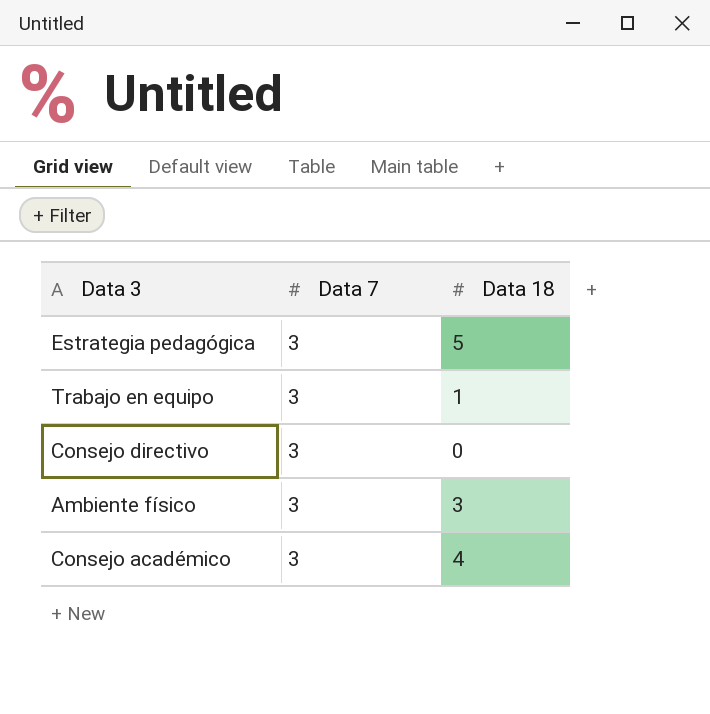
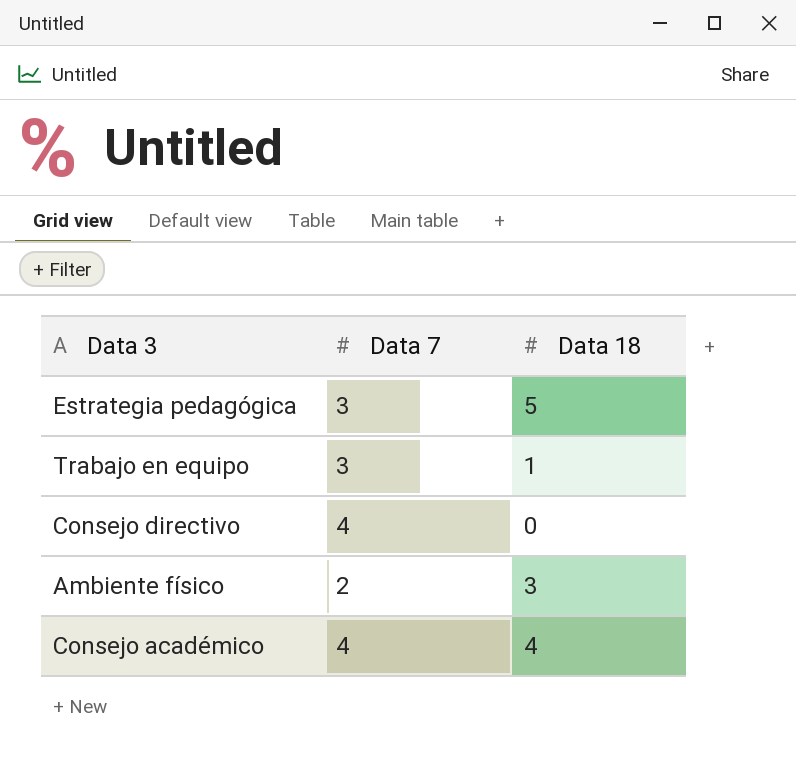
Consejo directivo | Data 7: 3 -> 4
Ambiente físico | Data 7: 3 -> 2
Consejo académico | Data 7: 3 -> 4

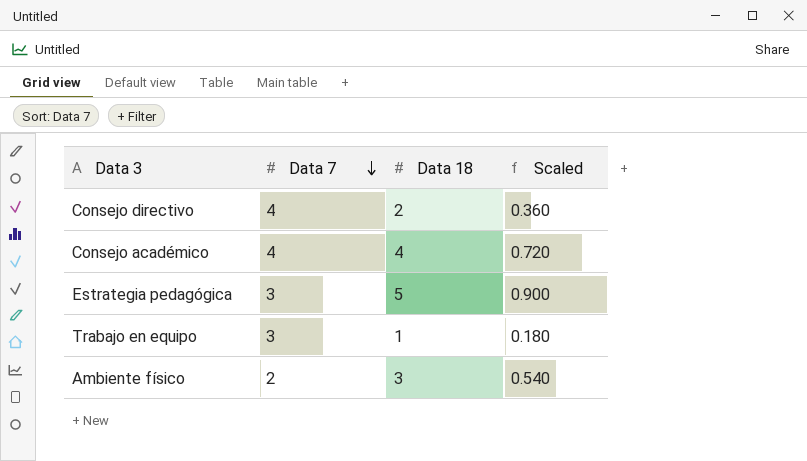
row order: none -> Data 7 descending
column Scaled | formula: none -> [Data 18] * 0.18
Consejo directivo | Data 18: 0 -> 2

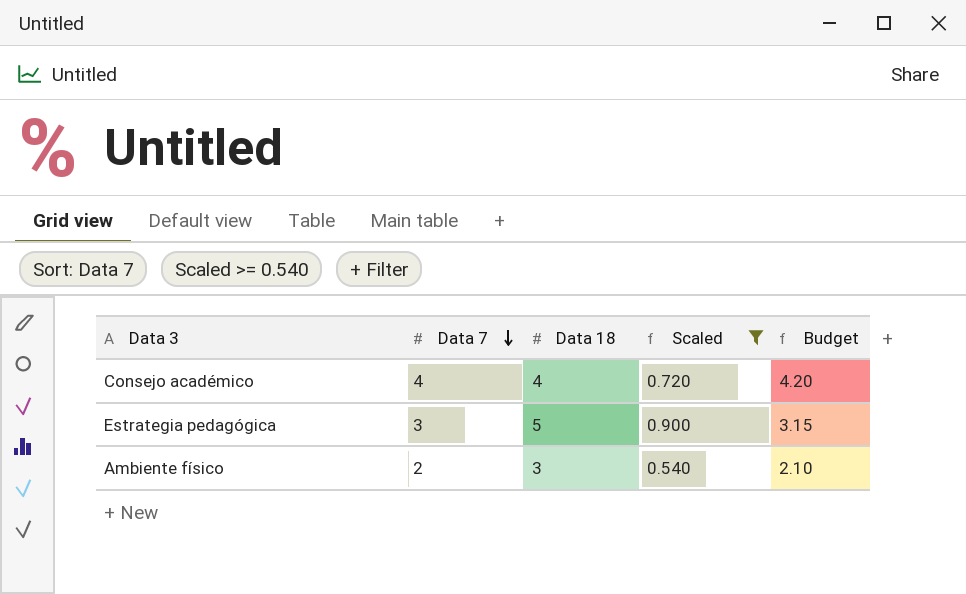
filter: none -> Scaled >= 0.540
column Budget | formula: none -> [Data 7] * 1.05

